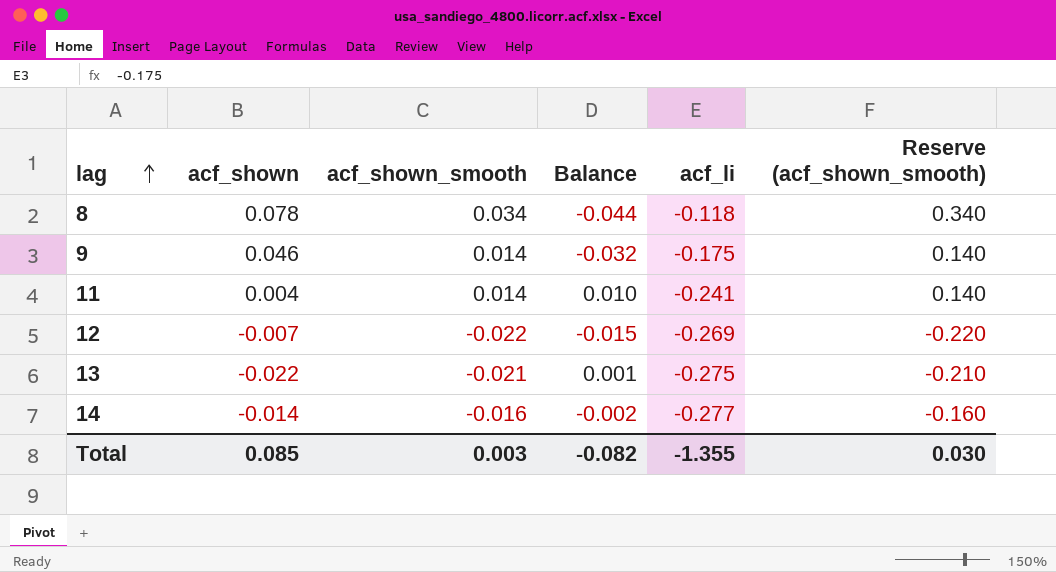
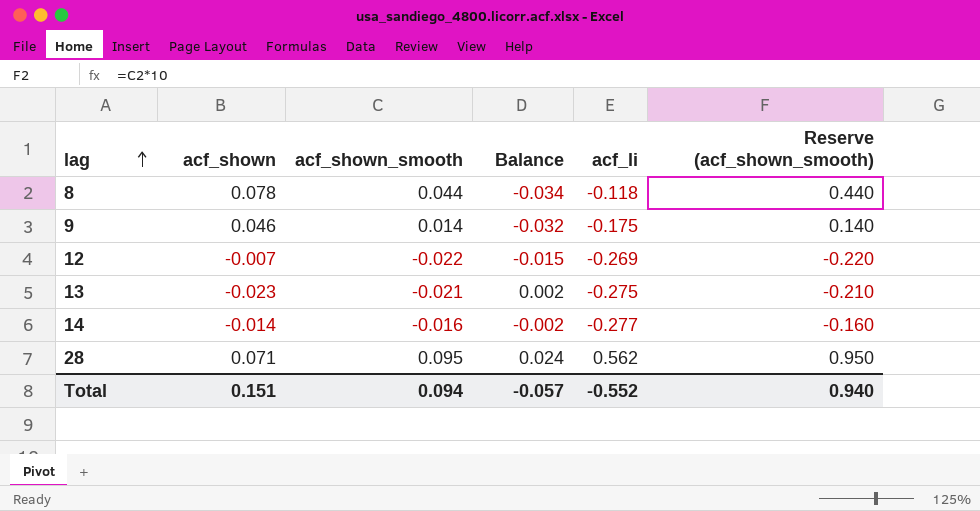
row 11: 0.004 | 0.014 | 0.010 | -0.241 | 0.140 -> none
8 | acf_shown_smooth: 0.034 -> 0.044
8 | Balance: -0.044 -> -0.034
8 | Reserve (acf_shown_smooth): 0.340 -> 0.440
13 | acf_shown: -0.022 -> -0.023
13 | Balance: 0.001 -> 0.002
row 28: none -> 0.071 | 0.095 | 0.024 | 0.562 | 0.950
Total | acf_shown: 0.085 -> 0.151
Total | acf_shown_smooth: 0.003 -> 0.094
Total | Balance: -0.082 -> -0.057
Total | acf_li: -1.355 -> -0.552
Total | Reserve (acf_shown_smooth): 0.030 -> 0.940

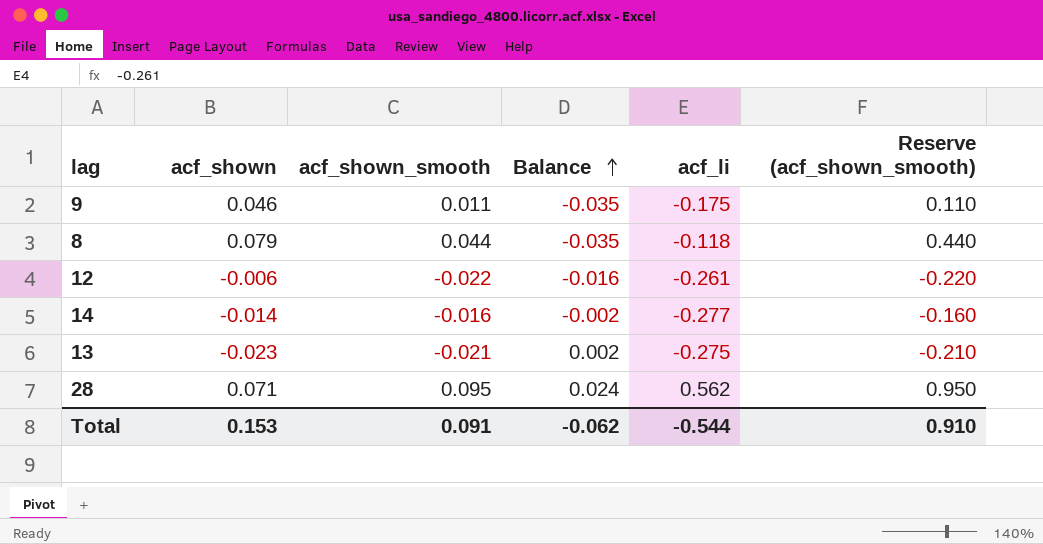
row order: lag ascending -> Balance ascending
9 | acf_shown_smooth: 0.014 -> 0.011
9 | Balance: -0.032 -> -0.035
9 | Reserve (acf_shown_smooth): 0.140 -> 0.110
8 | acf_shown: 0.078 -> 0.079
8 | Balance: -0.034 -> -0.035
12 | acf_shown: -0.007 -> -0.006
12 | Balance: -0.015 -> -0.016
12 | acf_li: -0.269 -> -0.261
Total | acf_shown: 0.151 -> 0.153
Total | acf_shown_smooth: 0.094 -> 0.091
Total | Balance: -0.057 -> -0.062
Total | acf_li: -0.552 -> -0.544
Total | Reserve (acf_shown_smooth): 0.940 -> 0.910

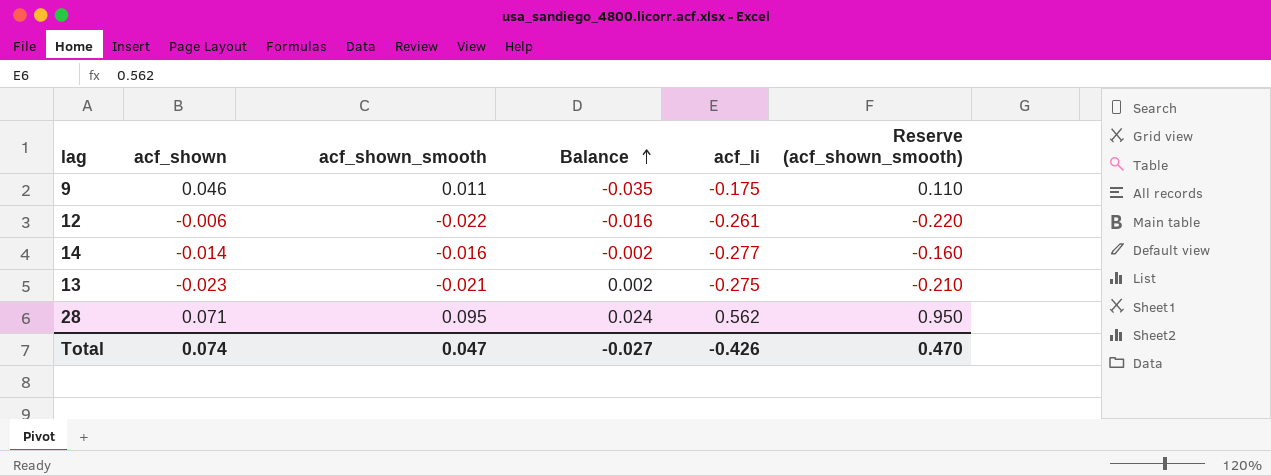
row 8: 0.079 | 0.044 | -0.035 | -0.118 | 0.440 -> none
Total | acf_shown: 0.153 -> 0.074
Total | acf_shown_smooth: 0.091 -> 0.047
Total | Balance: -0.062 -> -0.027
Total | acf_li: -0.544 -> -0.426
Total | Reserve (acf_shown_smooth): 0.910 -> 0.470

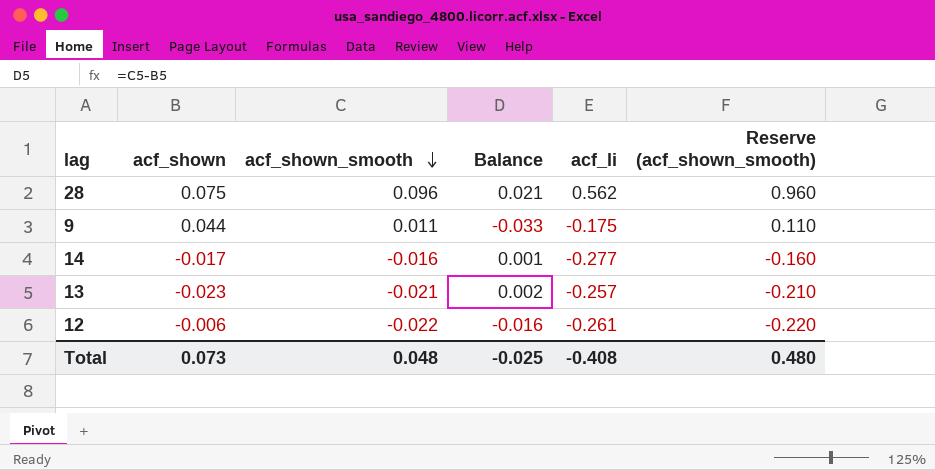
row order: Balance ascending -> acf_shown_smooth descending
28 | acf_shown: 0.071 -> 0.075
28 | acf_shown_smooth: 0.095 -> 0.096
28 | Balance: 0.024 -> 0.021
28 | Reserve (acf_shown_smooth): 0.950 -> 0.960
9 | acf_shown: 0.046 -> 0.044
9 | Balance: -0.035 -> -0.033
14 | acf_shown: -0.014 -> -0.017
14 | Balance: -0.002 -> 0.001
13 | acf_li: -0.275 -> -0.257
Total | acf_shown: 0.074 -> 0.073
Total | acf_shown_smooth: 0.047 -> 0.048
Total | Balance: -0.027 -> -0.025
Total | acf_li: -0.426 -> -0.408
Total | Reserve (acf_shown_smooth): 0.470 -> 0.480

